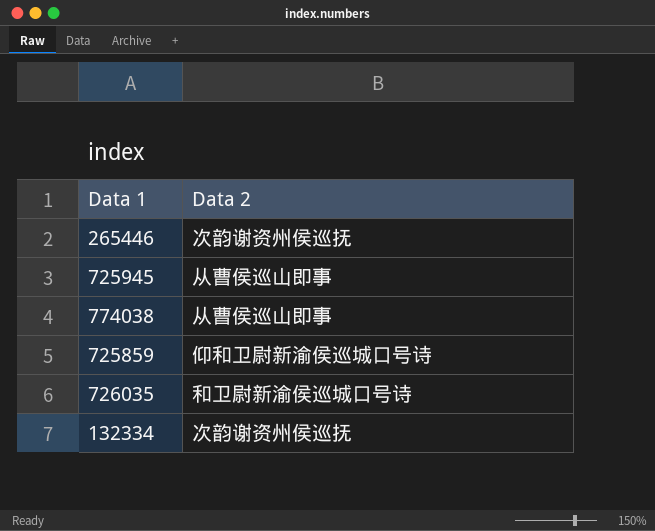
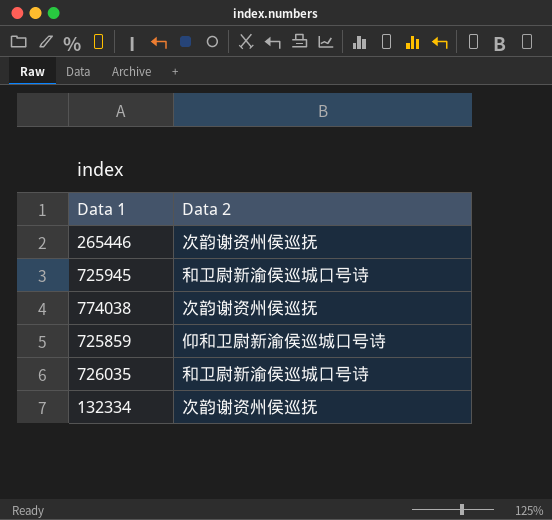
725945 | Data 2: 从曹侯巡山即事 -> 和卫尉新渝侯巡城口号诗
774038 | Data 2: 从曹侯巡山即事 -> 次韵谢资州侯巡抚

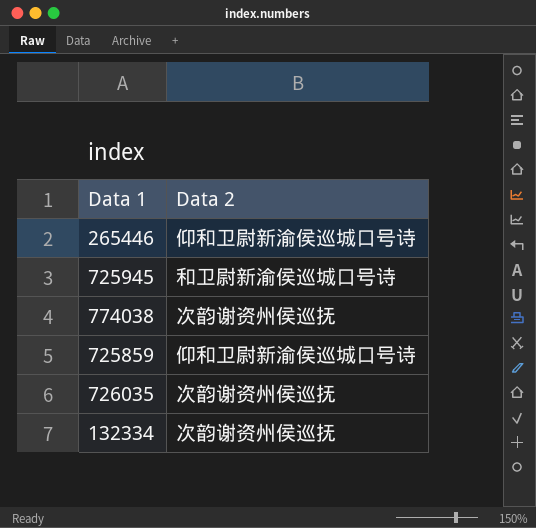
265446 | Data 2: 次韵谢资州侯巡抚 -> 仰和卫尉新渝侯巡城口号诗
726035 | Data 2: 和卫尉新渝侯巡城口号诗 -> 次韵谢资州侯巡抚

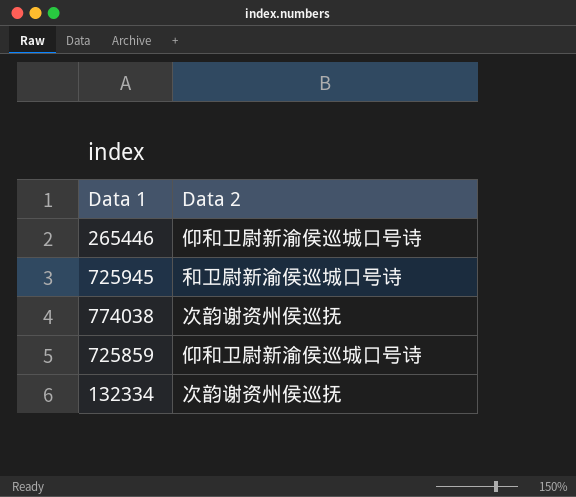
row 726035: 次韵谢资州侯巡抚 -> none

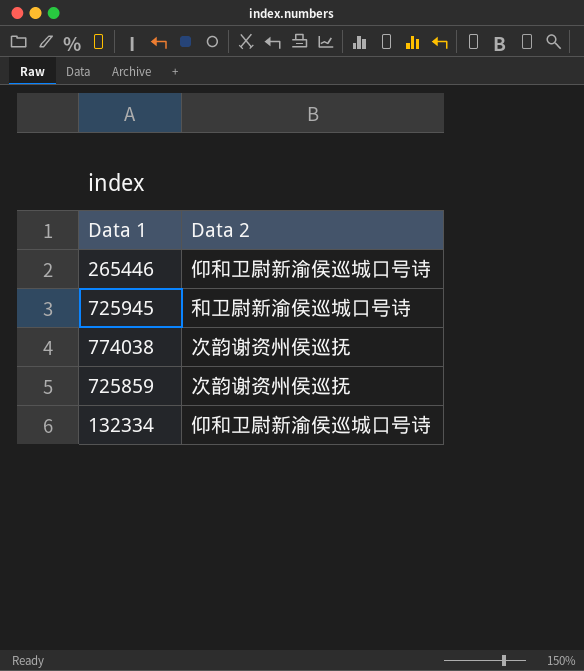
725859 | Data 2: 仰和卫尉新渝侯巡城口号诗 -> 次韵谢资州侯巡抚
132334 | Data 2: 次韵谢资州侯巡抚 -> 仰和卫尉新渝侯巡城口号诗

